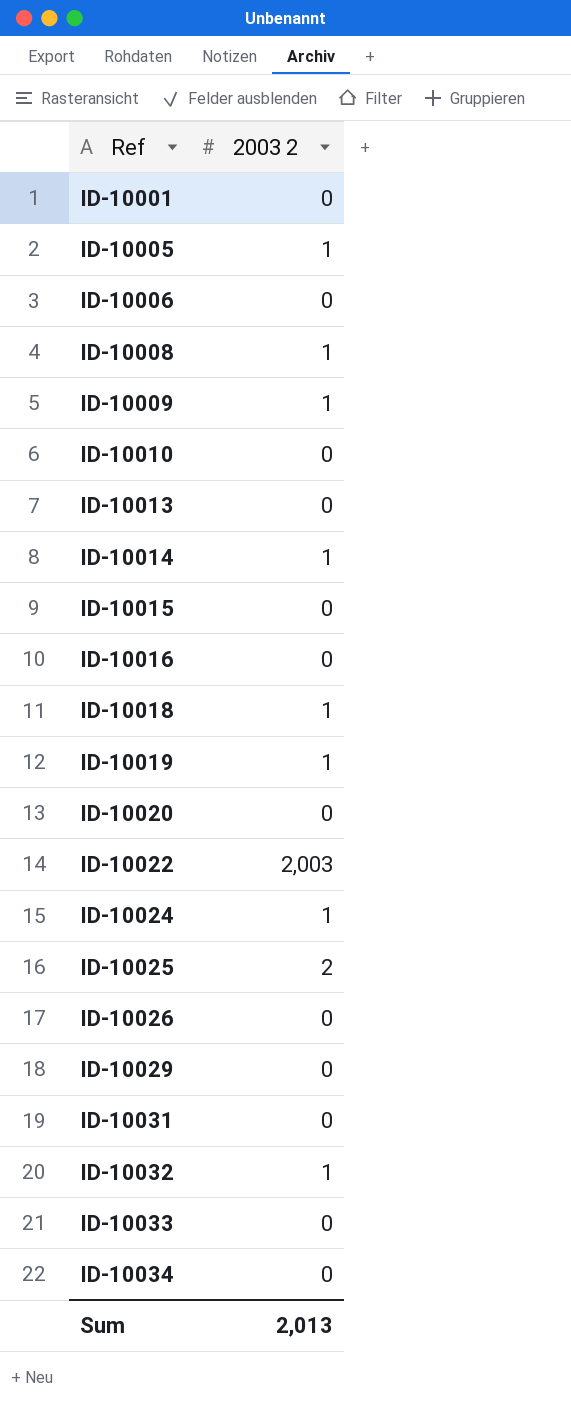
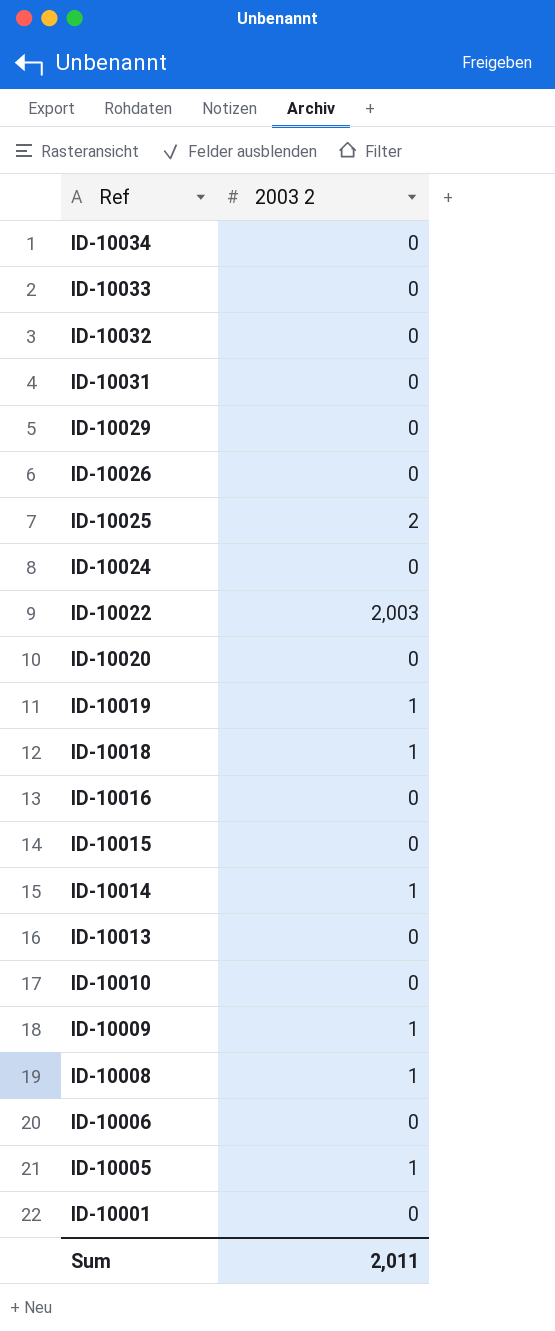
row order: Ref ascending -> Ref descending
ID-10032 | 2003 2: 1 -> 0
ID-10024 | 2003 2: 1 -> 0
Sum | 2003 2: 2,013 -> 2,011

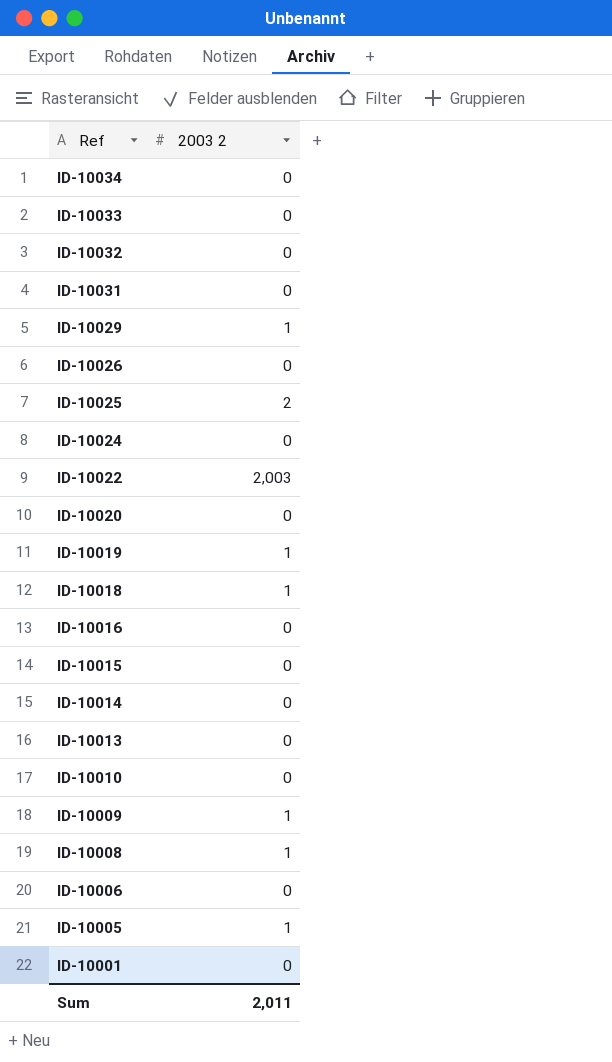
ID-10029 | 2003 2: 0 -> 1
ID-10014 | 2003 2: 1 -> 0

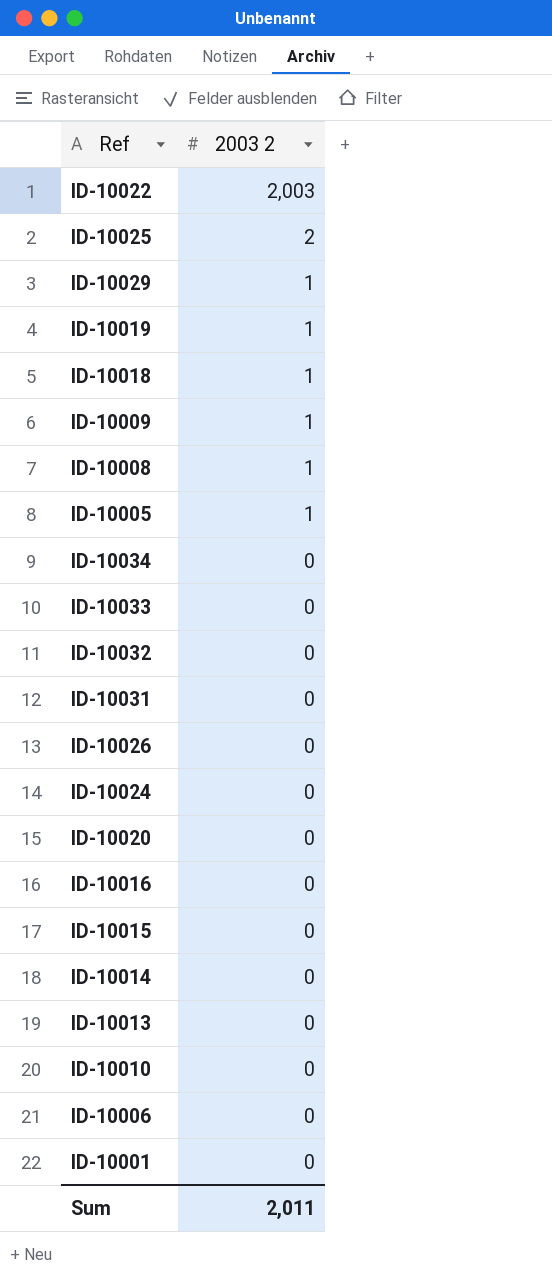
row order: Ref descending -> 2003 2 descending

